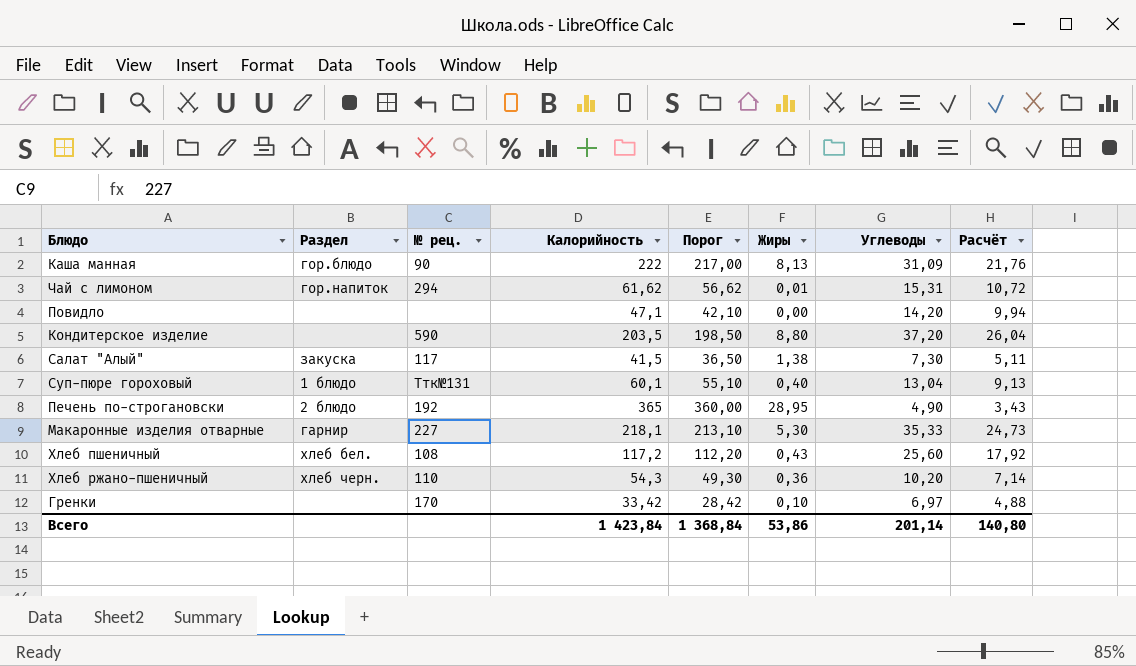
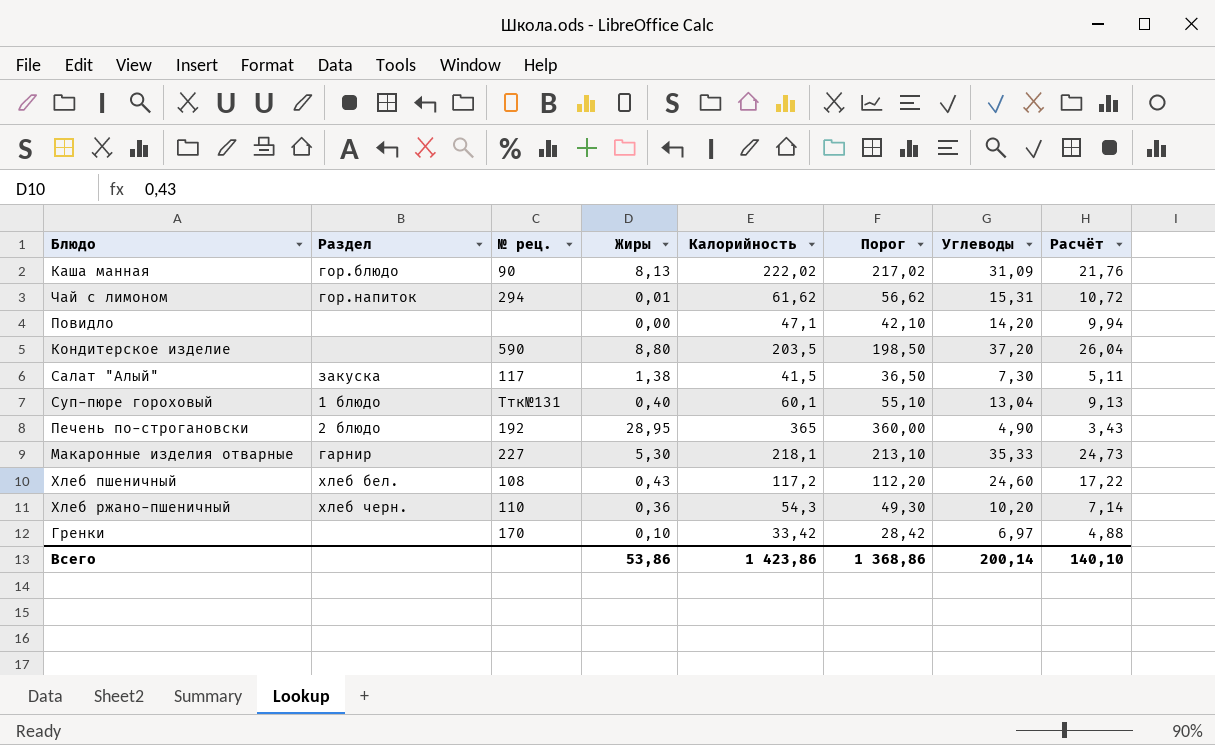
column Жиры | position: 6 -> 4
Каша манная | Калорийность: 222 -> 222,02
Каша манная | Порог: 217,00 -> 217,02
Хлеб пшеничный | Углеводы: 25,60 -> 24,60
Хлеб пшеничный | Расчёт: 17,92 -> 17,22
Всего | Калорийность: 1 423,84 -> 1 423,86
Всего | Порог: 1 368,84 -> 1 368,86
Всего | Углеводы: 201,14 -> 200,14
Всего | Расчёт: 140,80 -> 140,10

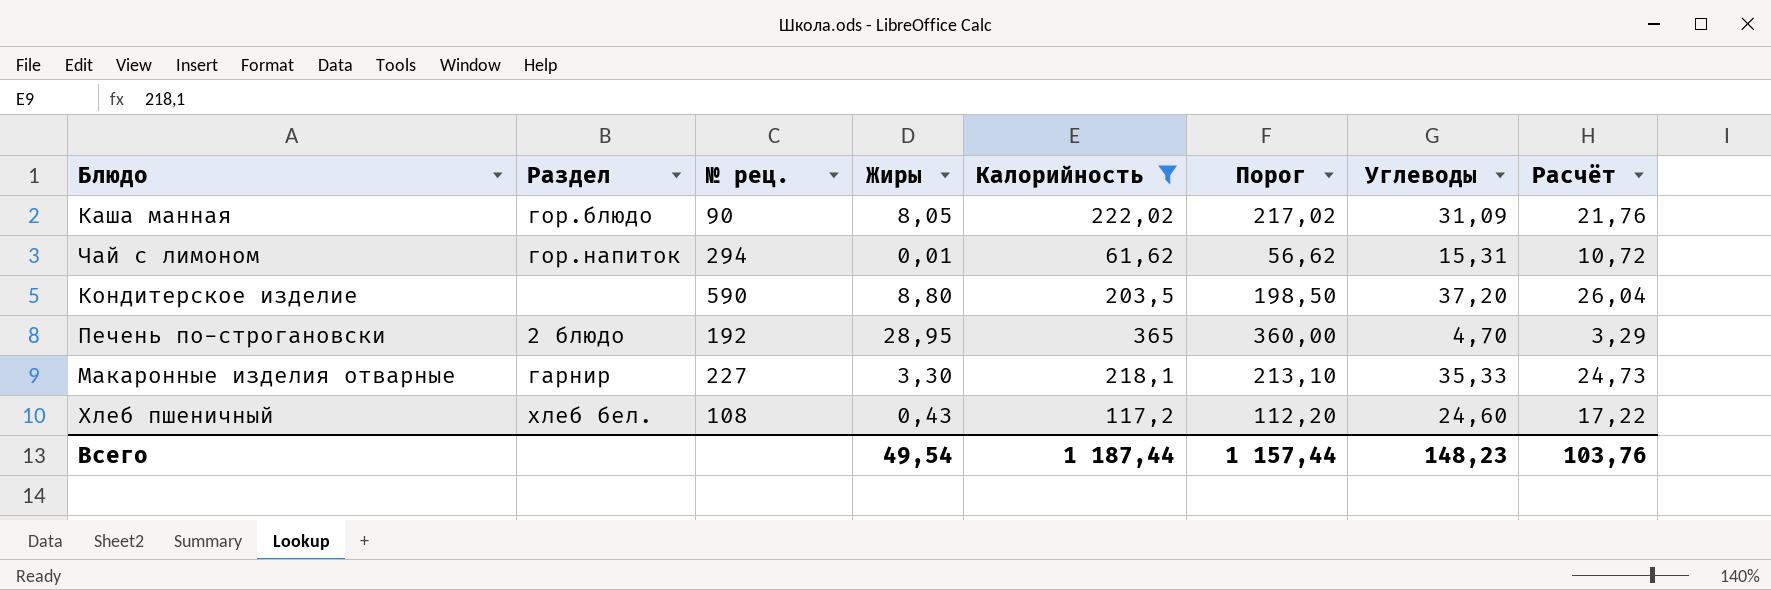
filter: none -> Калорийность >= 61,62
Каша манная | Жиры: 8,13 -> 8,05
Печень по-строгановски | Углеводы: 4,90 -> 4,70
Печень по-строгановски | Расчёт: 3,43 -> 3,29
Макаронные изделия отварные | Жиры: 5,30 -> 3,30
Всего | Жиры: 53,86 -> 49,54
Всего | Калорийность: 1 423,86 -> 1 187,44
Всего | Порог: 1 368,86 -> 1 157,44
Всего | Углеводы: 200,14 -> 148,23
Всего | Расчёт: 140,10 -> 103,76

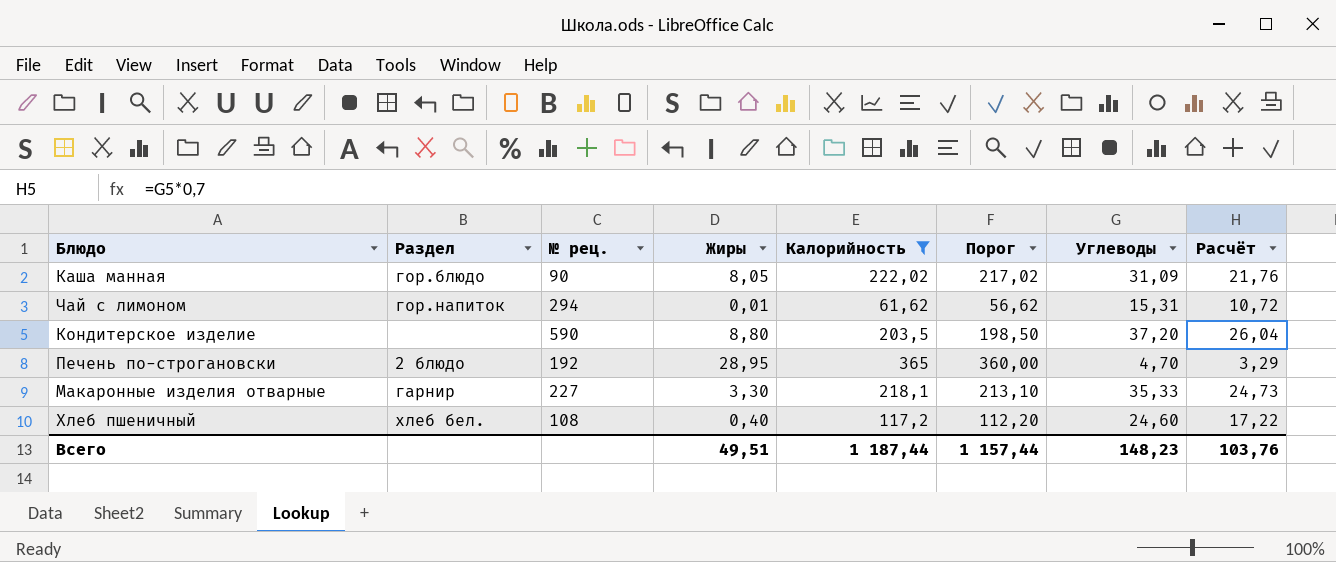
Хлеб пшеничный | Жиры: 0,43 -> 0,40
Всего | Жиры: 49,54 -> 49,51

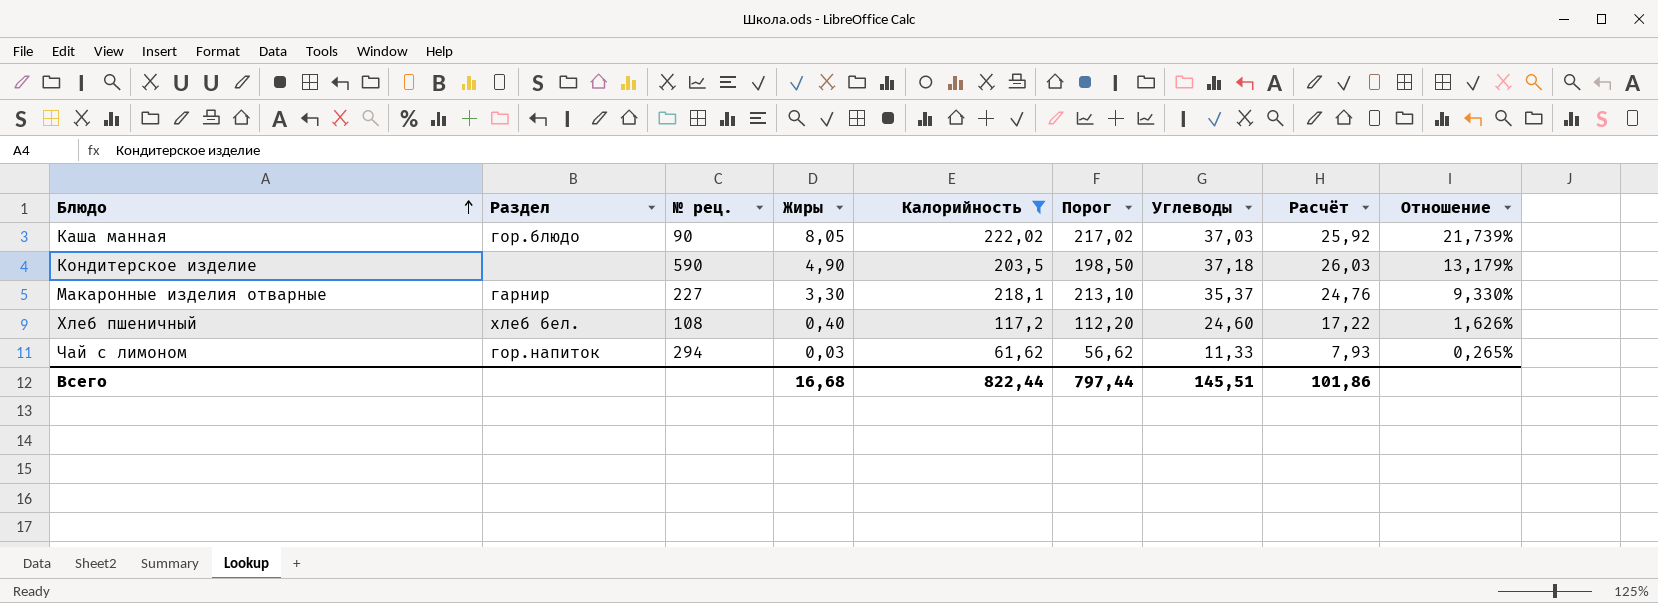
row order: none -> Блюдо ascending
column Отношение | formula: none -> [Жиры] / [Углеводы]
row Печень по-строгановски: 2 блюдо | 192 | 28,95 | 365 | 360,00 | 4,70 | 3,29 -> none
Каша манная | Углеводы: 31,09 -> 37,03
Каша манная | Расчёт: 21,76 -> 25,92
Кондитерское изделие | Жиры: 8,80 -> 4,90
Кондитерское изделие | Углеводы: 37,20 -> 37,18
Кондитерское изделие | Расчёт: 26,04 -> 26,03
Макаронные изделия отварные | Углеводы: 35,33 -> 35,37
Макаронные изделия отварные | Расчёт: 24,73 -> 24,76
Чай с лимоном | Жиры: 0,01 -> 0,03
Чай с лимоном | Углеводы: 15,31 -> 11,33
Чай с лимоном | Расчёт: 10,72 -> 7,93
Всего | Жиры: 49,51 -> 16,68
Всего | Калорийность: 1 187,44 -> 822,44
Всего | Порог: 1 157,44 -> 797,44
Всего | Углеводы: 148,23 -> 145,51
Всего | Расчёт: 103,76 -> 101,86

